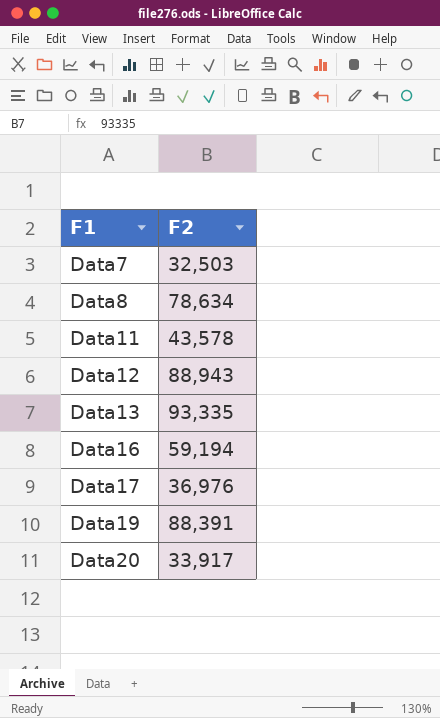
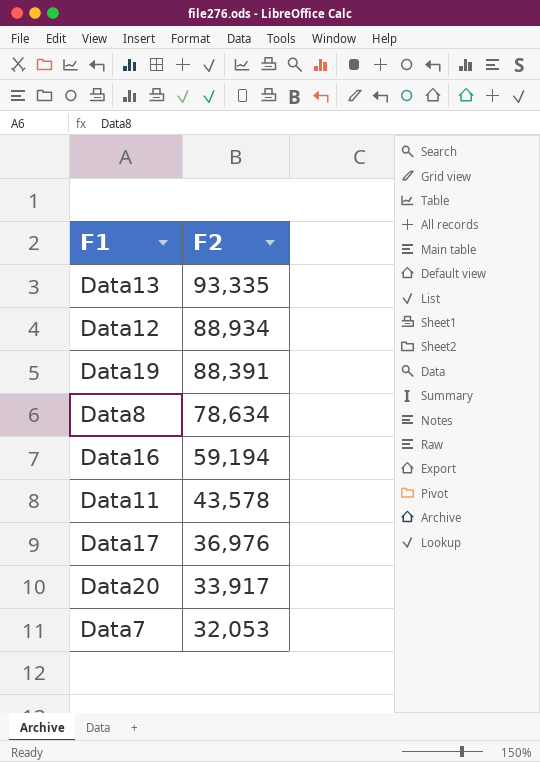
row order: F1 ascending -> F2 descending
Data12 | F2: 88,943 -> 88,934
Data7 | F2: 32,503 -> 32,053

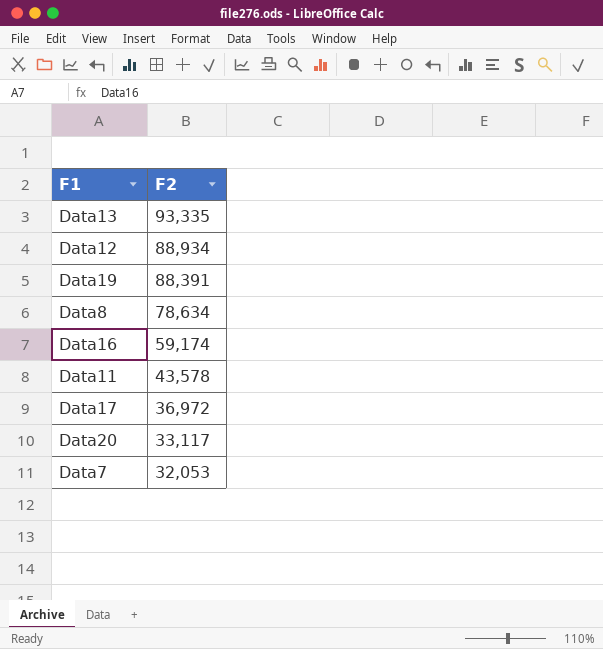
Data16 | F2: 59,194 -> 59,174
Data17 | F2: 36,976 -> 36,972
Data20 | F2: 33,917 -> 33,117

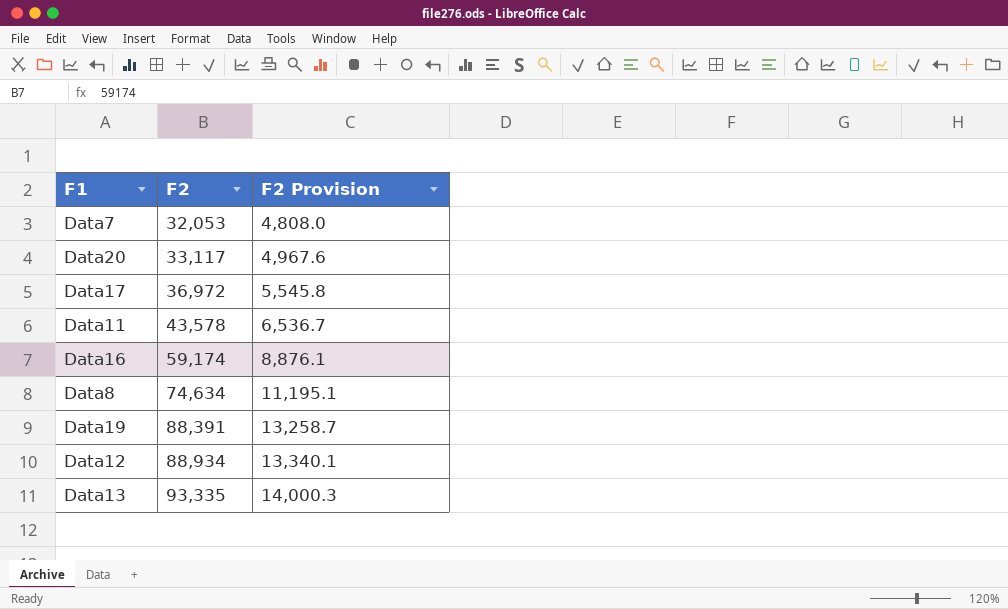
row order: F2 descending -> F2 ascending
column F2 Provision | formula: none -> [F2] * 0.15
Data8 | F2: 78,634 -> 74,634

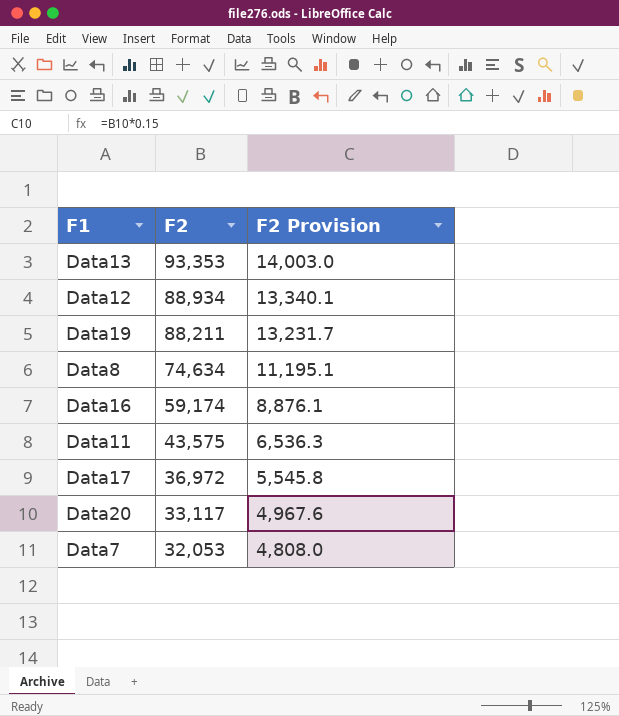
row order: F2 ascending -> F2 descending
Data13 | F2: 93,335 -> 93,353
Data13 | F2 Provision: 14,000.3 -> 14,003.0
Data19 | F2: 88,391 -> 88,211
Data19 | F2 Provision: 13,258.7 -> 13,231.7
Data11 | F2: 43,578 -> 43,575
Data11 | F2 Provision: 6,536.7 -> 6,536.3

